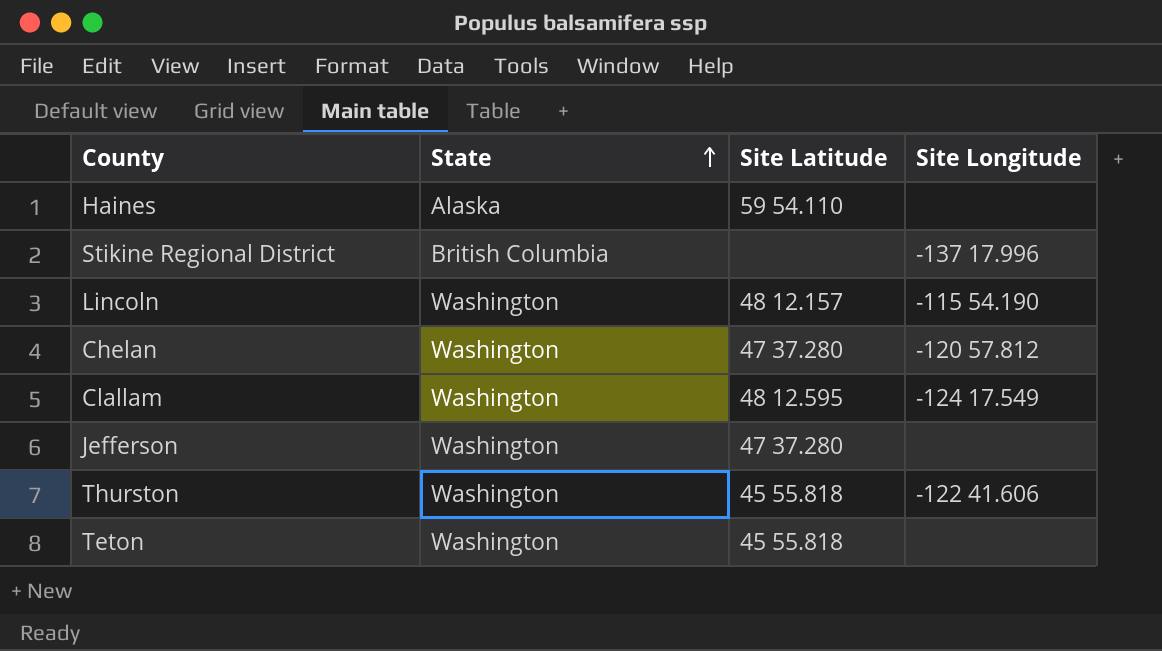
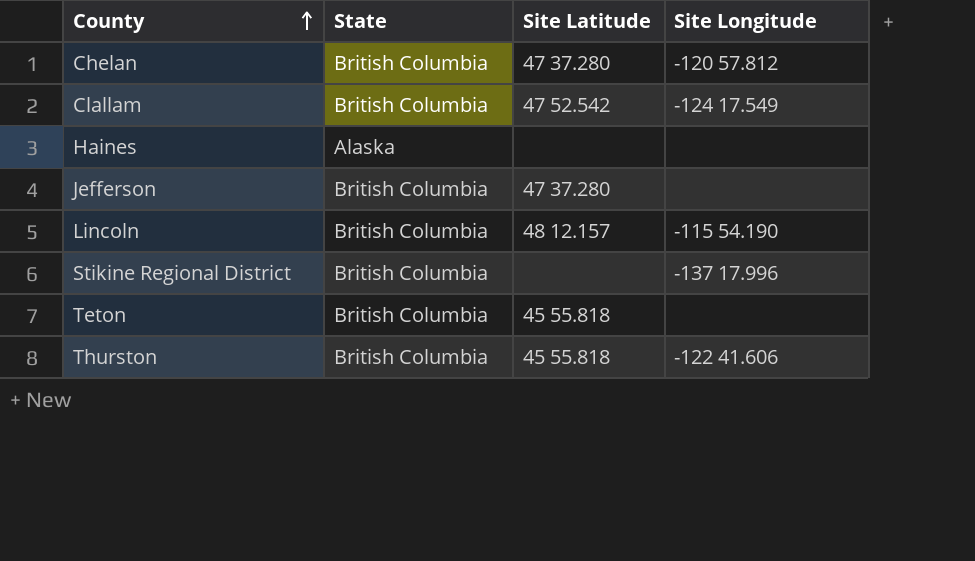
row order: State ascending -> County ascending
Chelan | State: Washington -> British Columbia
Clallam | State: Washington -> British Columbia
Clallam | Site Latitude: 48 12.595 -> 47 52.542
Haines | Site Latitude: 59 54.110 -> none
Jefferson | State: Washington -> British Columbia
Lincoln | State: Washington -> British Columbia
Teton | State: Washington -> British Columbia
Thurston | State: Washington -> British Columbia

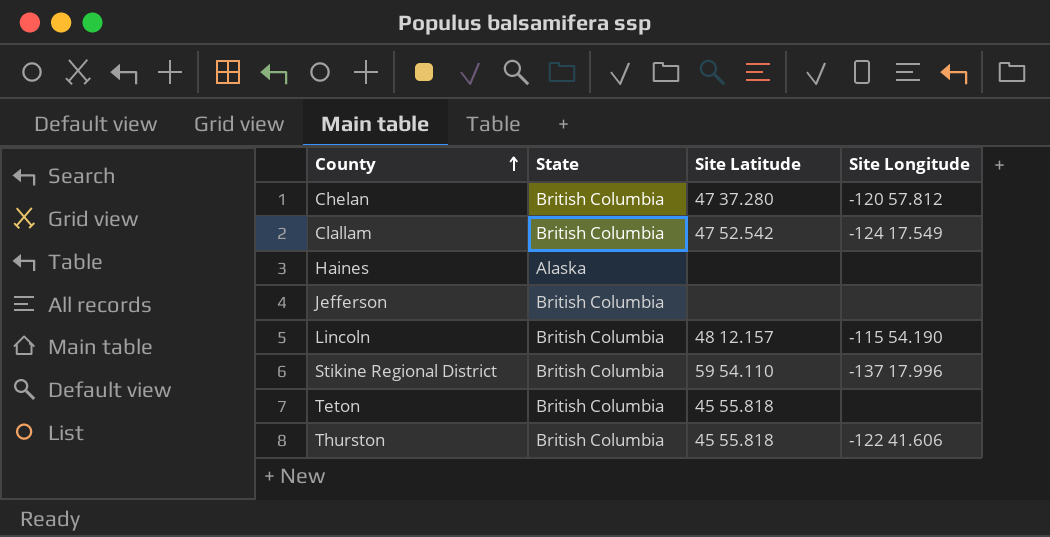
Jefferson | Site Latitude: 47 37.280 -> none
Stikine Regional District | Site Latitude: none -> 59 54.110

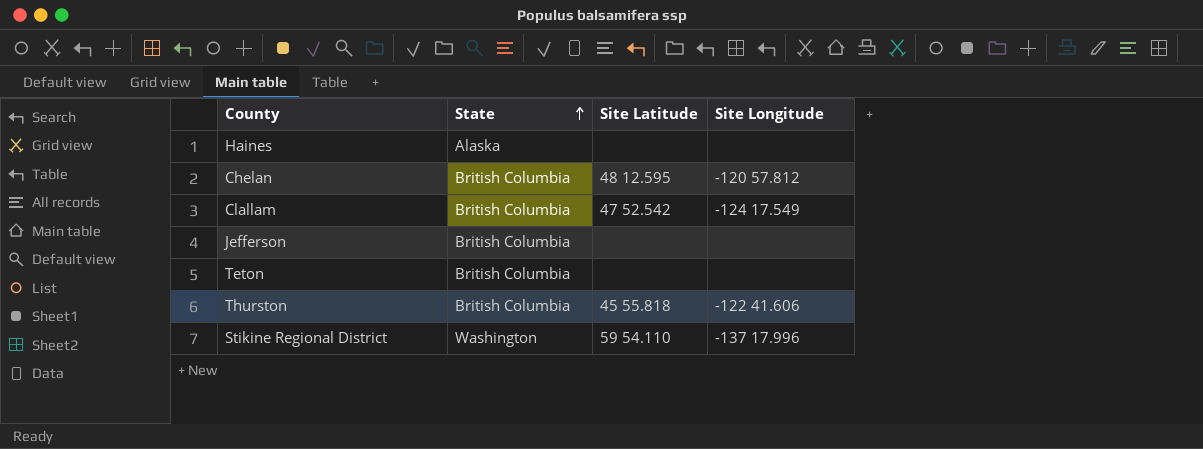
row order: County ascending -> State ascending
row Lincoln: British Columbia | 48 12.157 | -115 54.190 -> none
Chelan | Site Latitude: 47 37.280 -> 48 12.595
Teton | Site Latitude: 45 55.818 -> none
Stikine Regional District | State: British Columbia -> Washington

